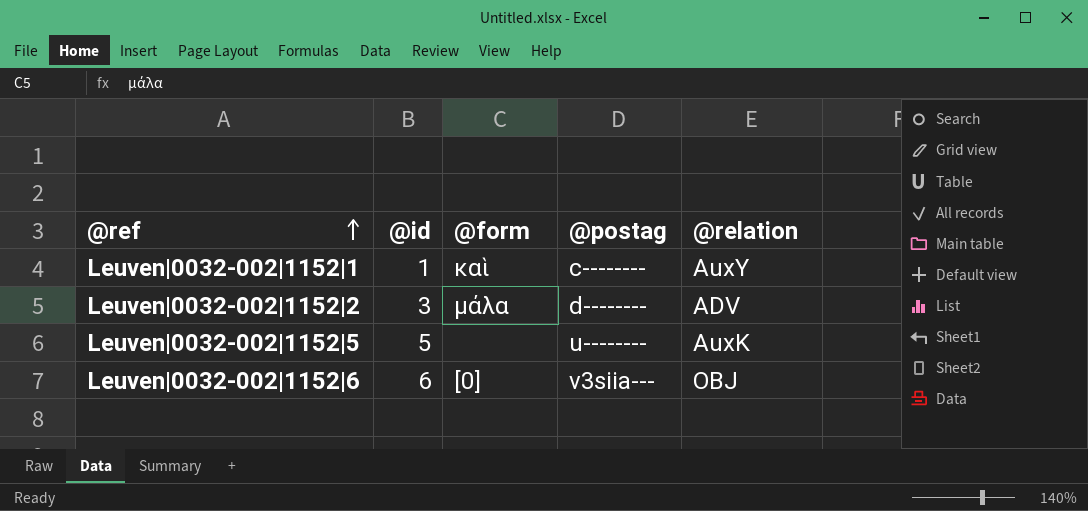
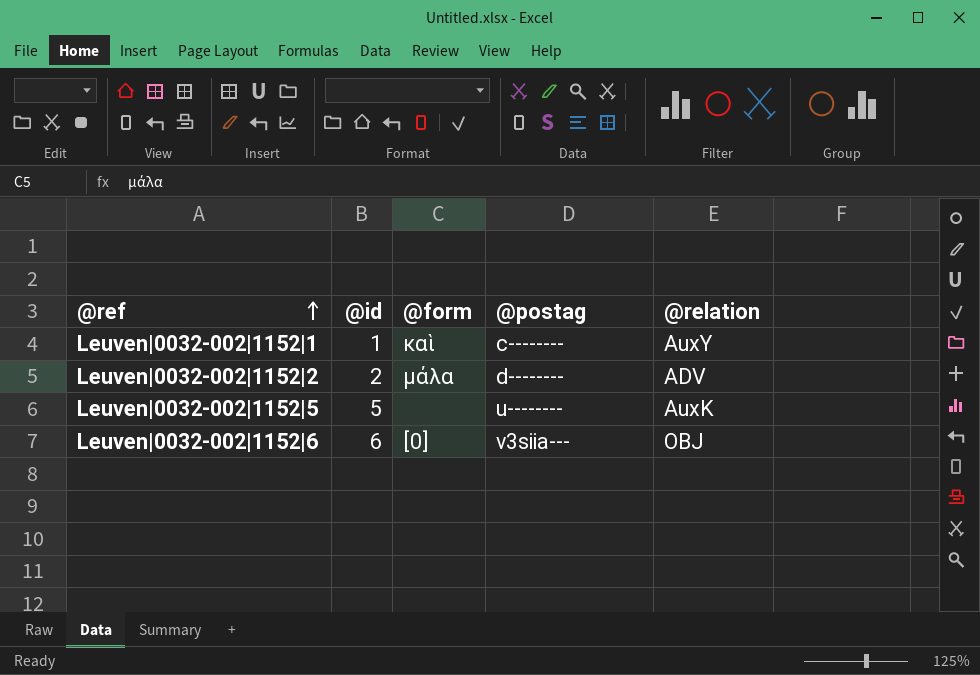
Leuven|0032-002|1152|2 | @id: 3 -> 2

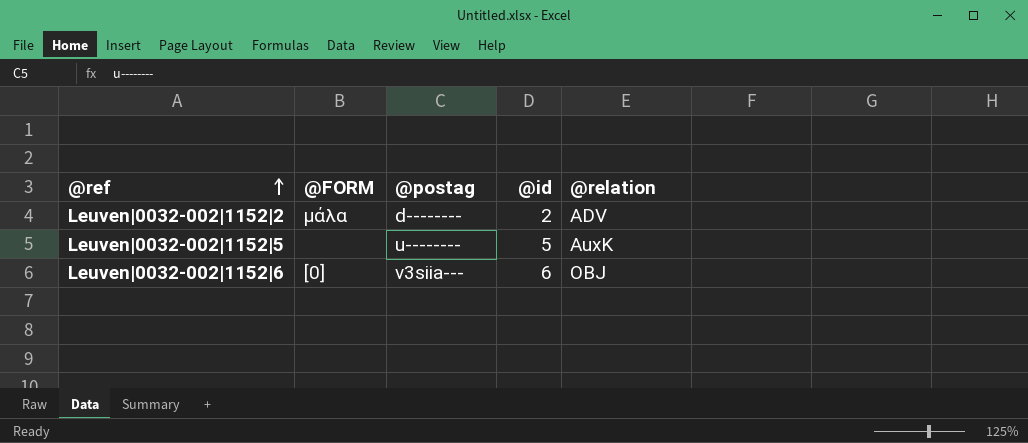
column name: @form -> @FORM
column @id | position: 2 -> 4
row Leuven|0032-002|1152|1: 1 | καὶ | c-------- | AuxY -> none

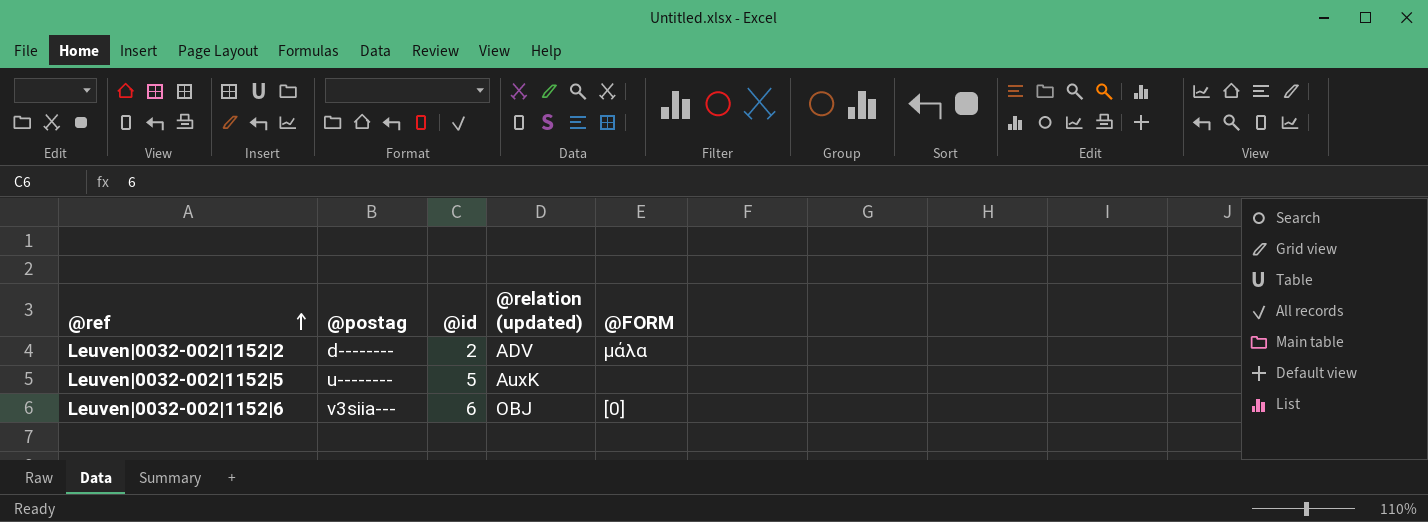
column name: @relation -> @relation (updated)
column @FORM | position: 2 -> 5

